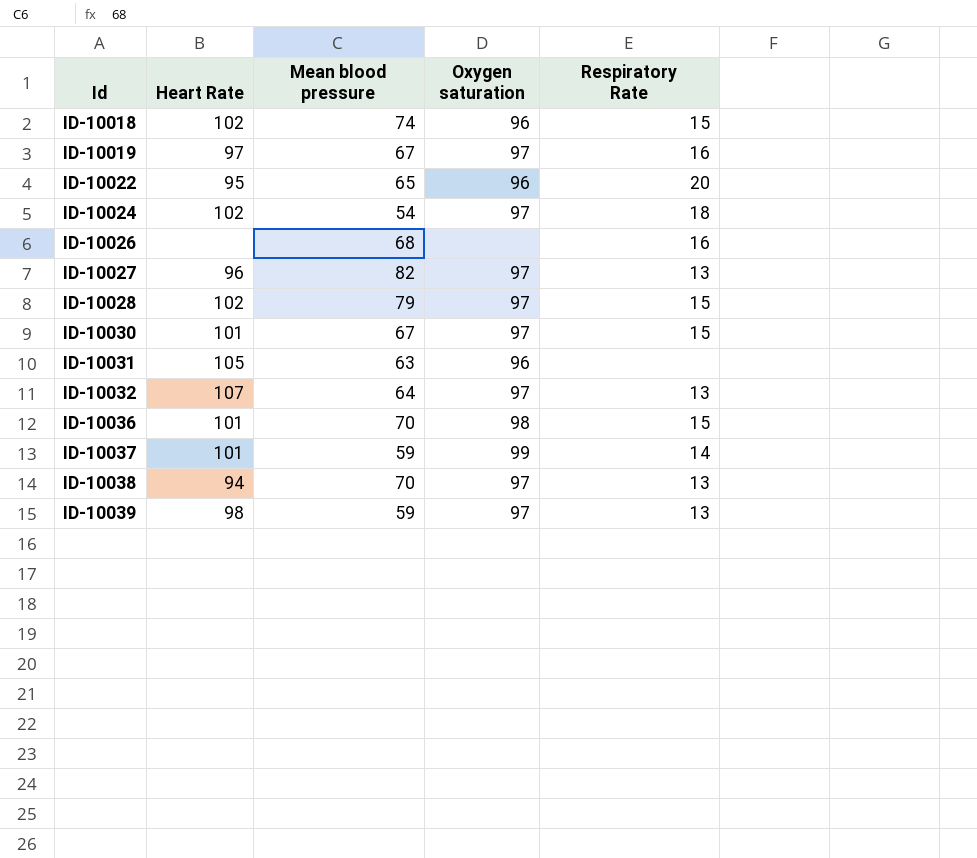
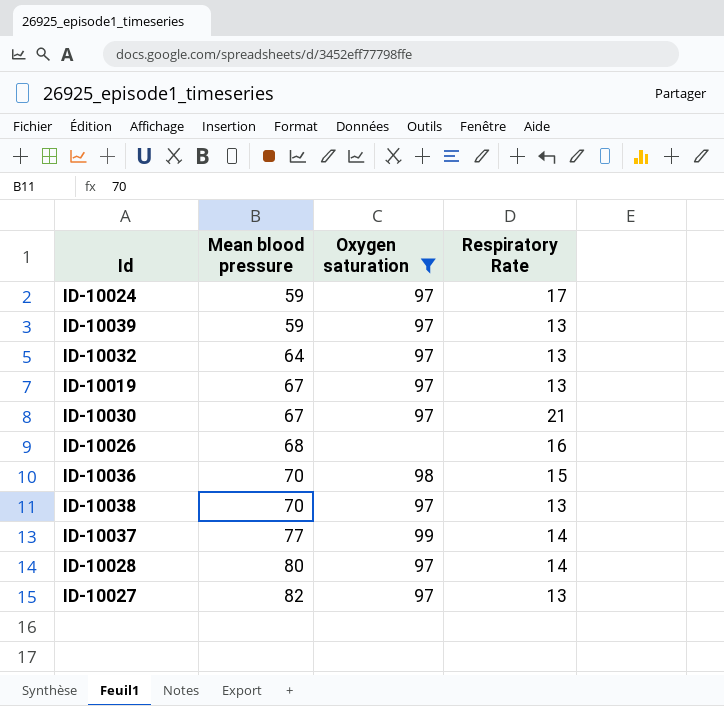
filter: none -> Oxygen saturation != 96
row order: Id ascending -> Mean blood pressure ascending
column Heart Rate | position: 2 -> none
ID-10024 | Mean blood pressure: 54 -> 59
ID-10024 | Respiratory Rate: 18 -> 17
ID-10019 | Respiratory Rate: 16 -> 13
ID-10030 | Respiratory Rate: 15 -> 21
ID-10037 | Mean blood pressure: 59 -> 77
ID-10028 | Mean blood pressure: 79 -> 80
ID-10028 | Respiratory Rate: 15 -> 14

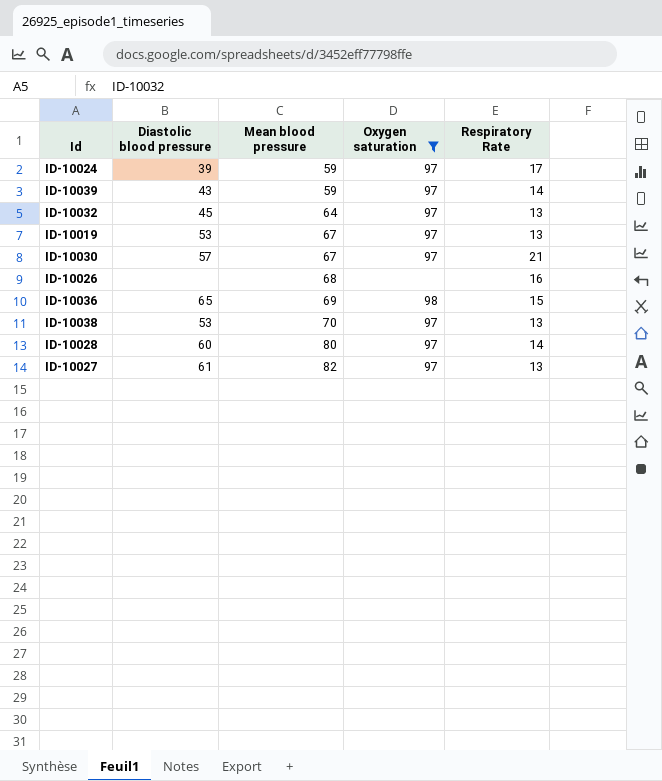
column Diastolic blood pressure | position: none -> 2
row ID-10037: 77 | 99 | 14 -> none
ID-10039 | Respiratory Rate: 13 -> 14
ID-10036 | Mean blood pressure: 70 -> 69

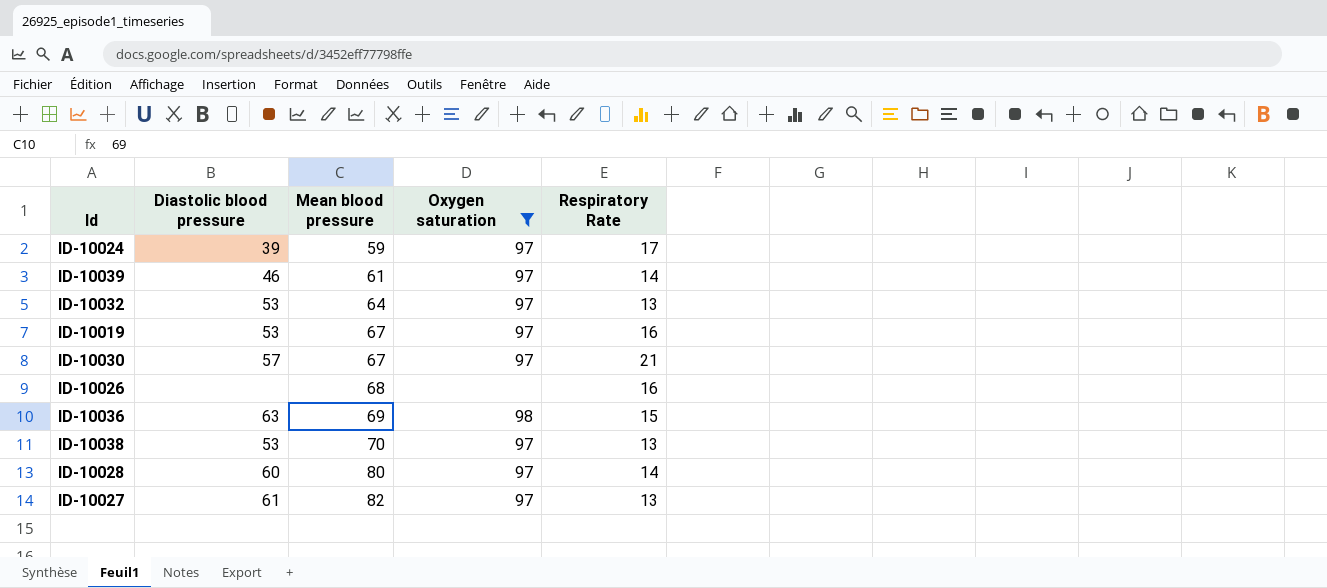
ID-10039 | Diastolic blood pressure: 43 -> 46
ID-10039 | Mean blood pressure: 59 -> 61
ID-10032 | Diastolic blood pressure: 45 -> 53
ID-10019 | Respiratory Rate: 13 -> 16
ID-10036 | Diastolic blood pressure: 65 -> 63

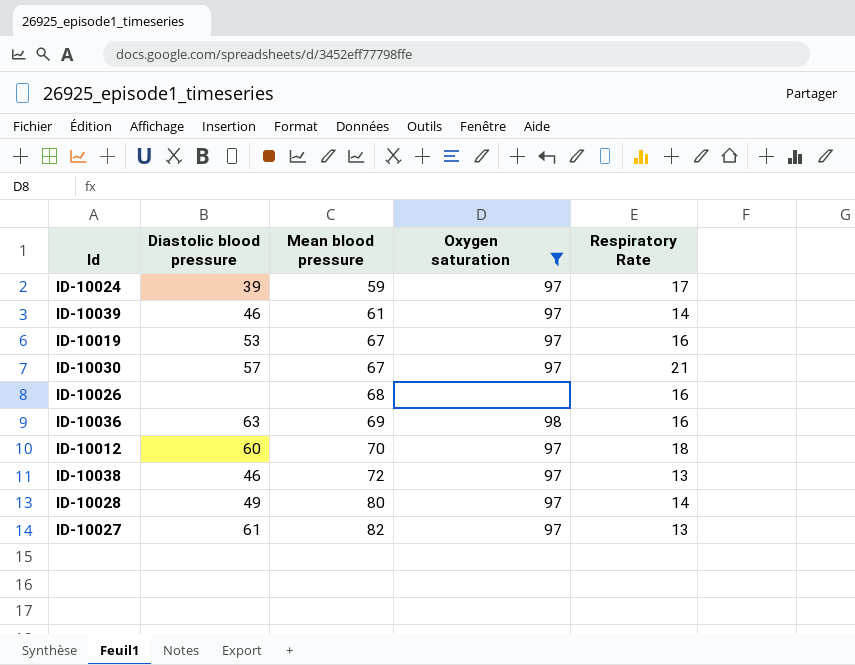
row ID-10032: 53 | 64 | 97 | 13 -> none
ID-10036 | Respiratory Rate: 15 -> 16
row ID-10012: none -> 60 | 70 | 97 | 18
ID-10038 | Diastolic blood pressure: 53 -> 46
ID-10038 | Mean blood pressure: 70 -> 72
ID-10028 | Diastolic blood pressure: 60 -> 49

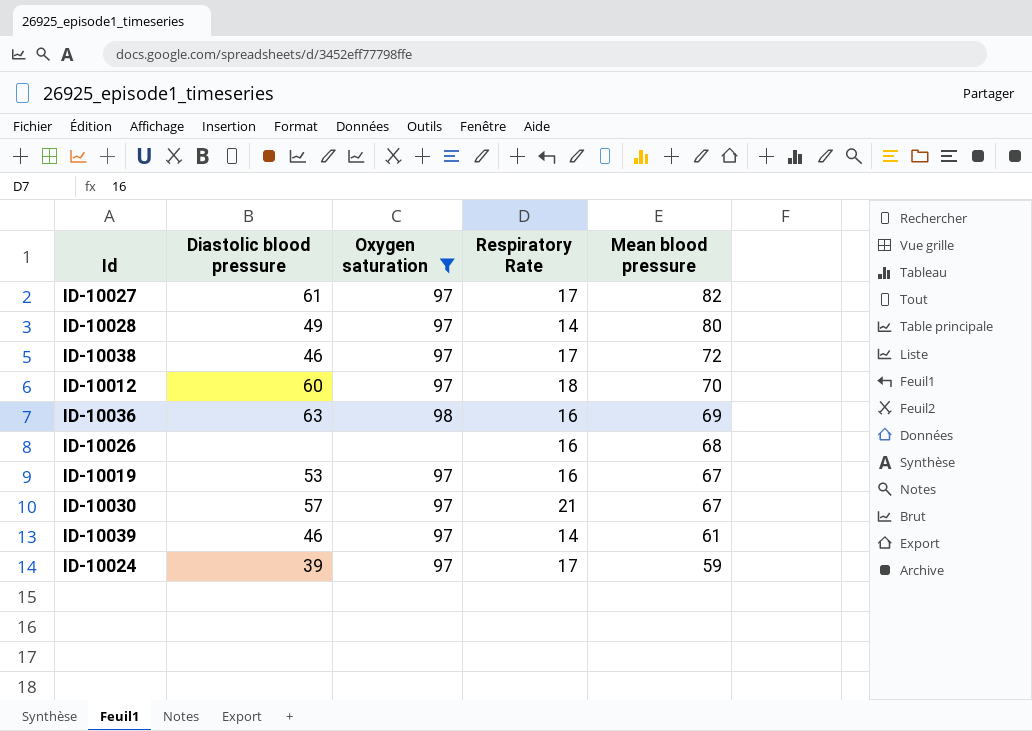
row order: Mean blood pressure ascending -> Mean blood pressure descending
column Mean blood pressure | position: 3 -> 5
ID-10027 | Respiratory Rate: 13 -> 17
ID-10038 | Respiratory Rate: 13 -> 17

